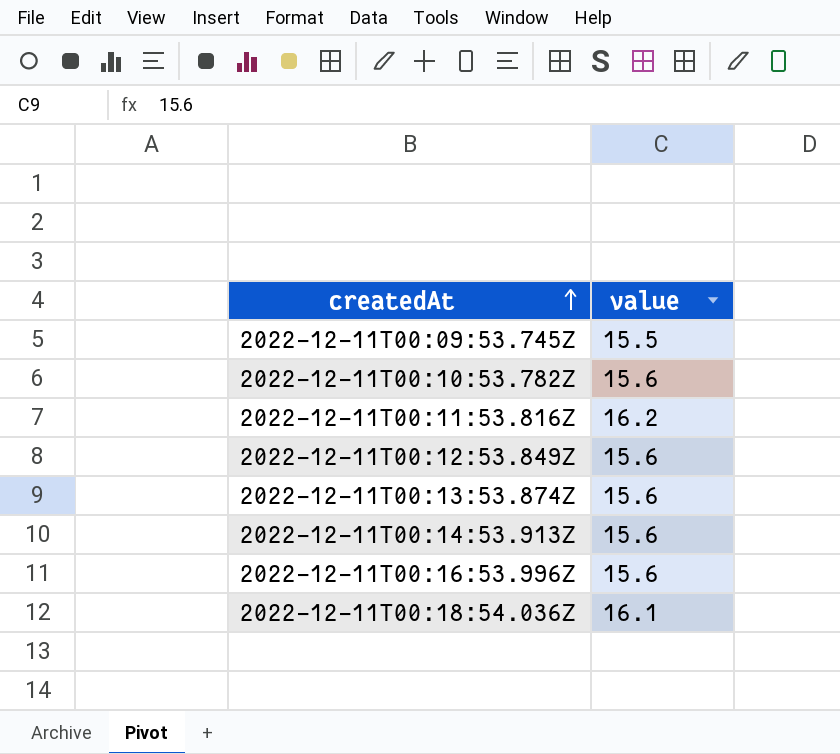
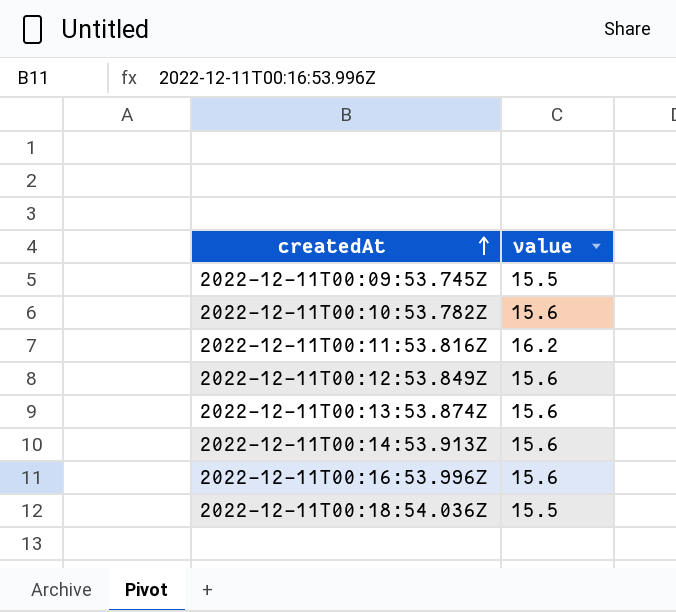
2022-12-11T00:18:54.036Z | value: 16.1 -> 15.5

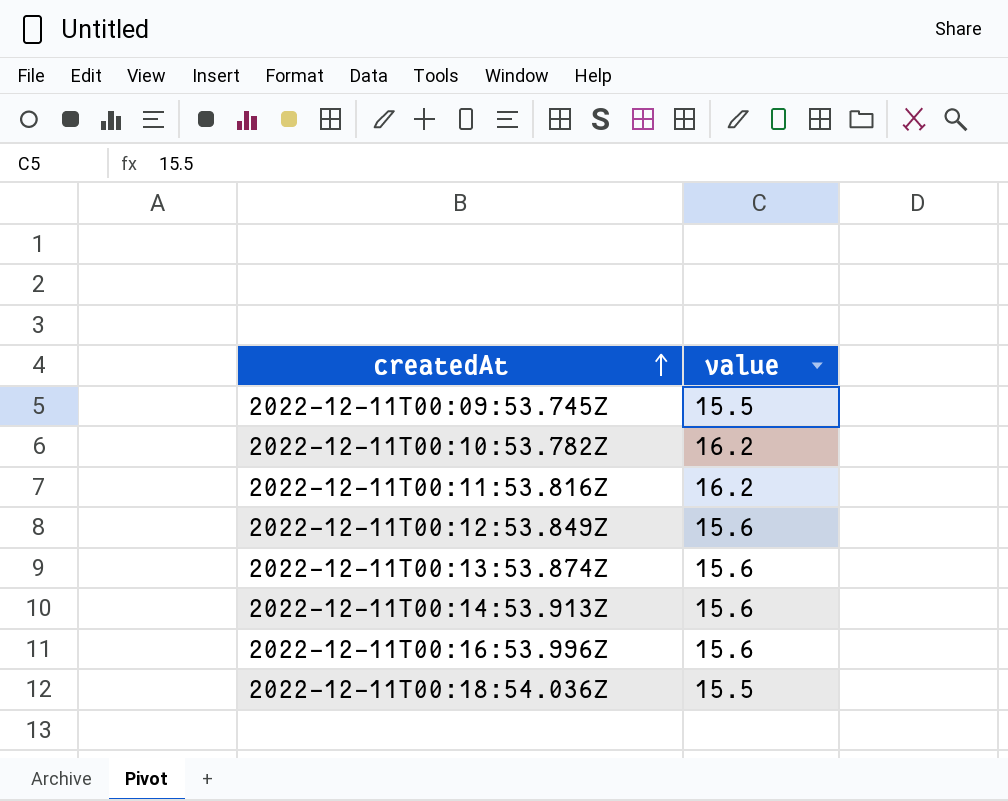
2022-12-11T00:10:53.782Z | value: 15.6 -> 16.2

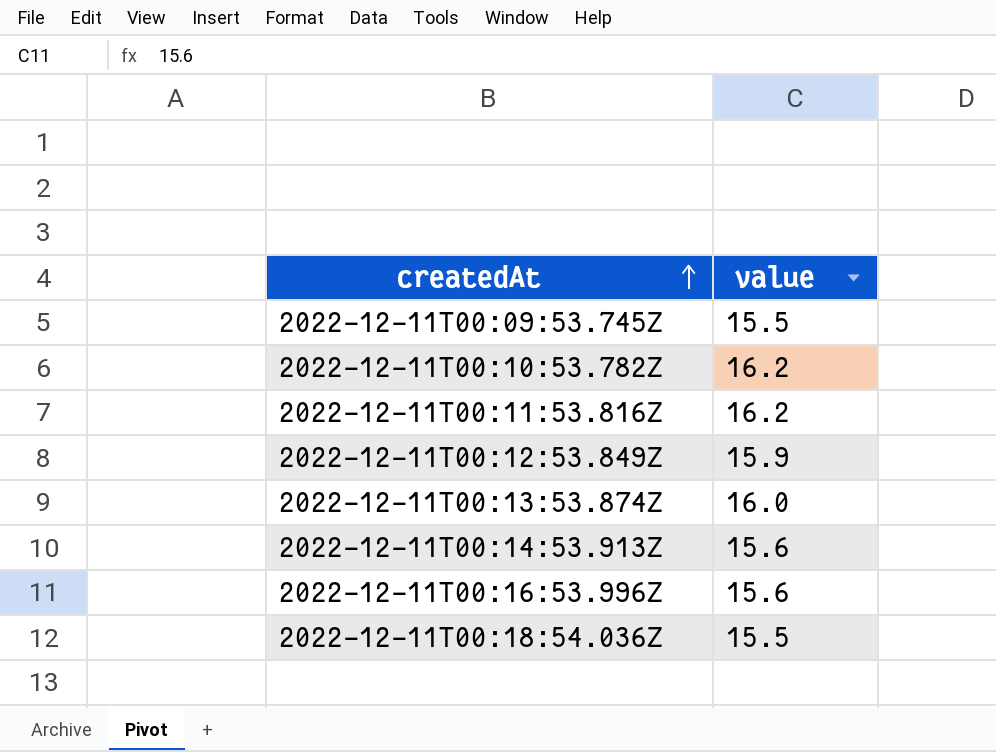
2022-12-11T00:12:53.849Z | value: 15.6 -> 15.9
2022-12-11T00:13:53.874Z | value: 15.6 -> 16.0

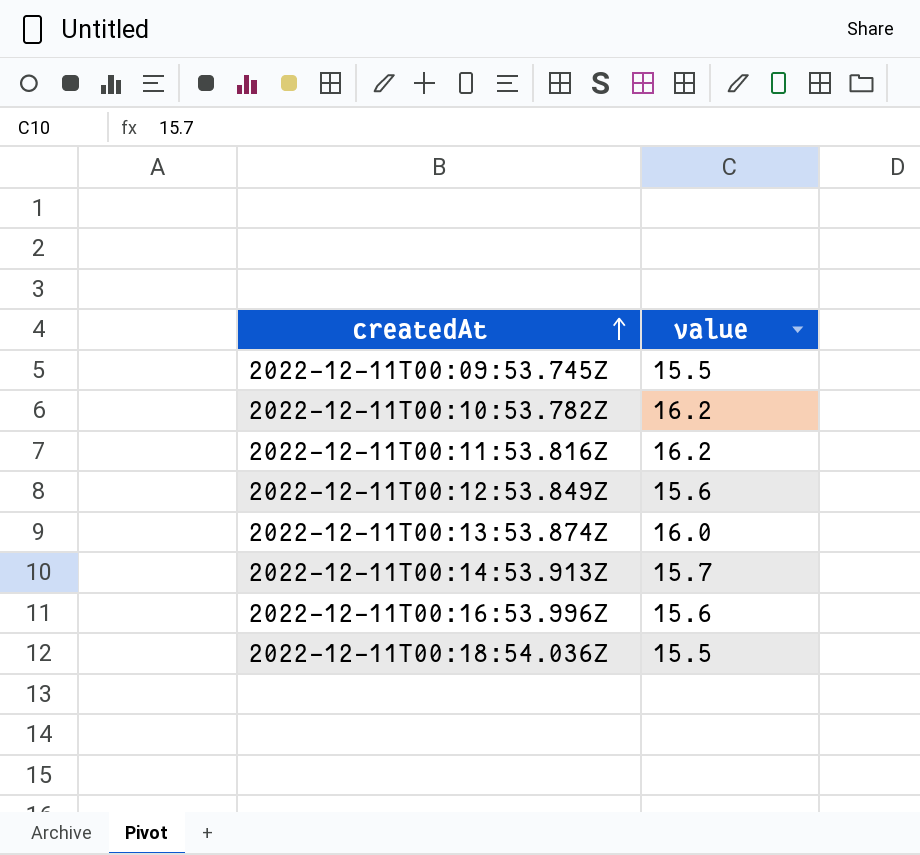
2022-12-11T00:12:53.849Z | value: 15.9 -> 15.6
2022-12-11T00:14:53.913Z | value: 15.6 -> 15.7

